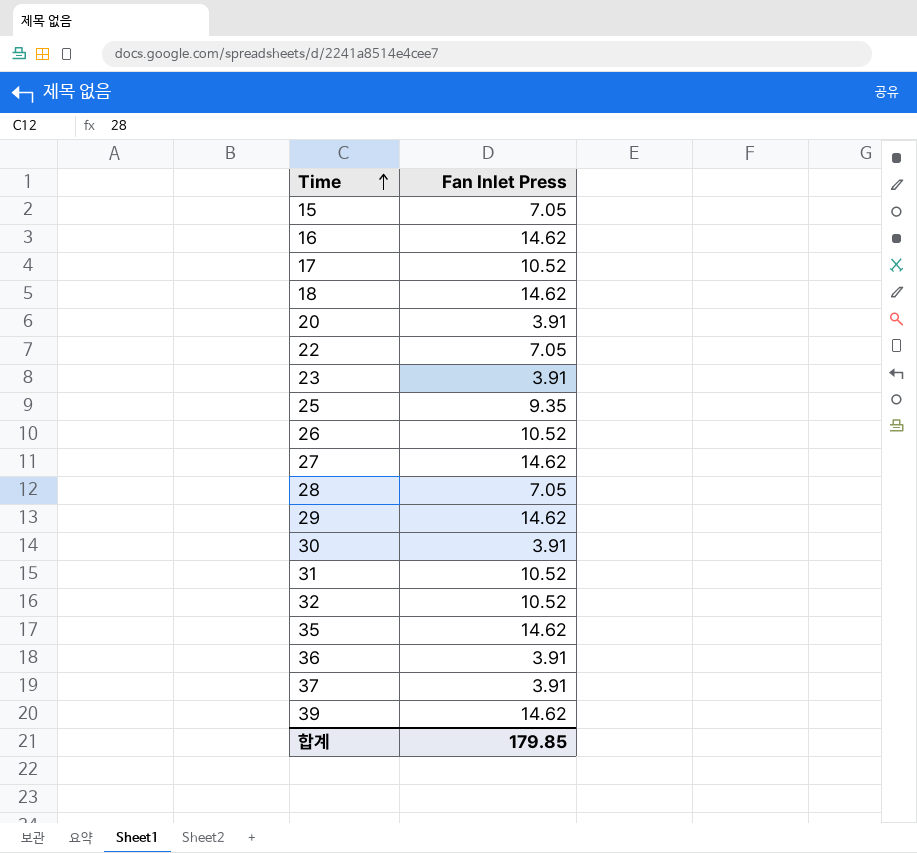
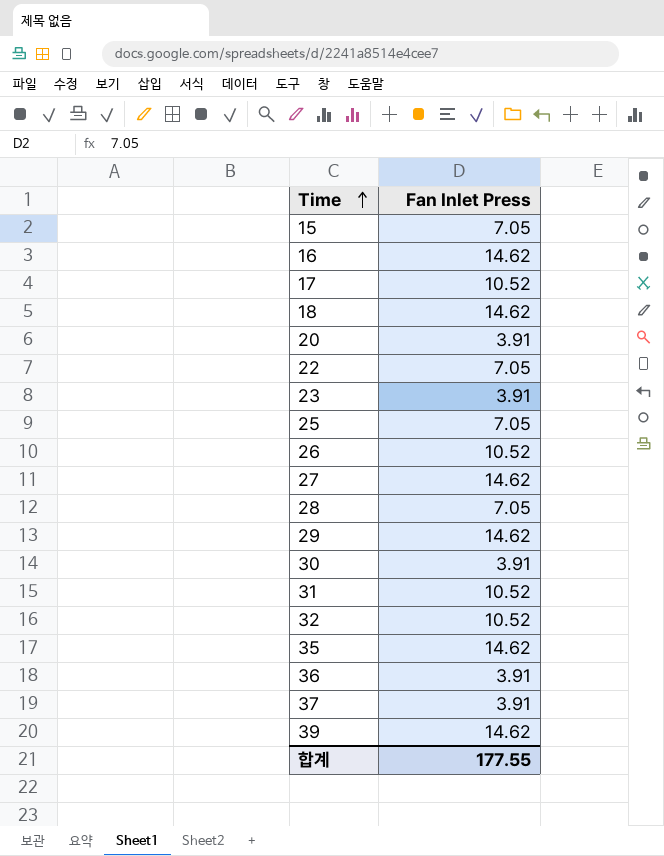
25 | Fan Inlet Press: 9.35 -> 7.05
합계 | Fan Inlet Press: 179.85 -> 177.55

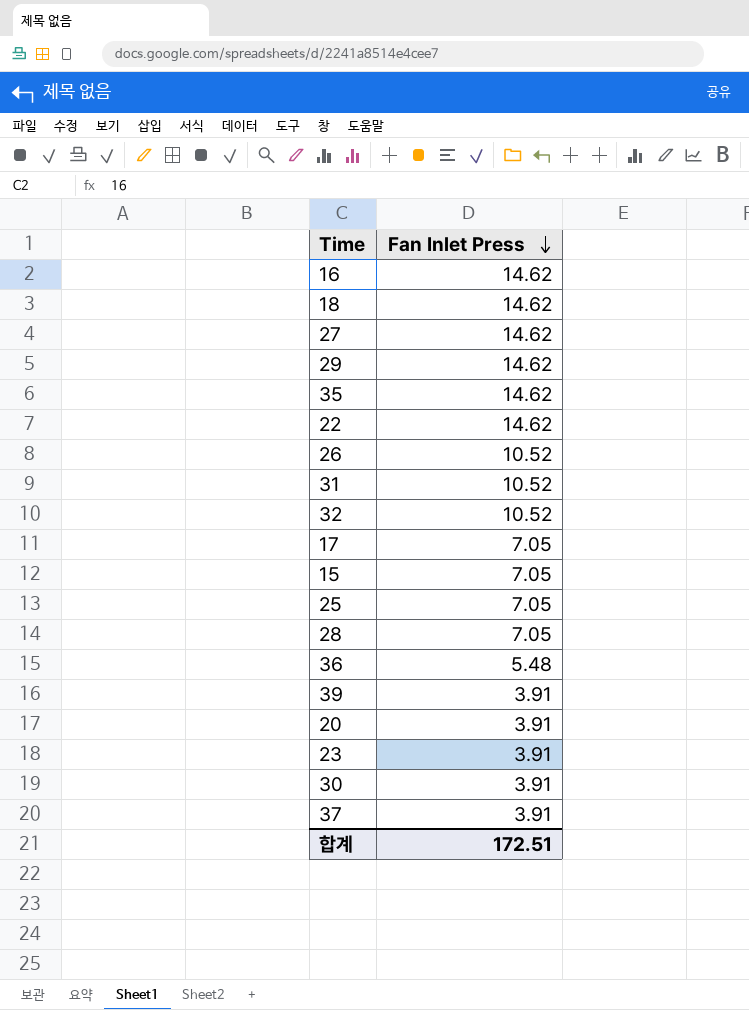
row order: Time ascending -> Fan Inlet Press descending
22 | Fan Inlet Press: 7.05 -> 14.62
17 | Fan Inlet Press: 10.52 -> 7.05
36 | Fan Inlet Press: 3.91 -> 5.48
39 | Fan Inlet Press: 14.62 -> 3.91
합계 | Fan Inlet Press: 177.55 -> 172.51

